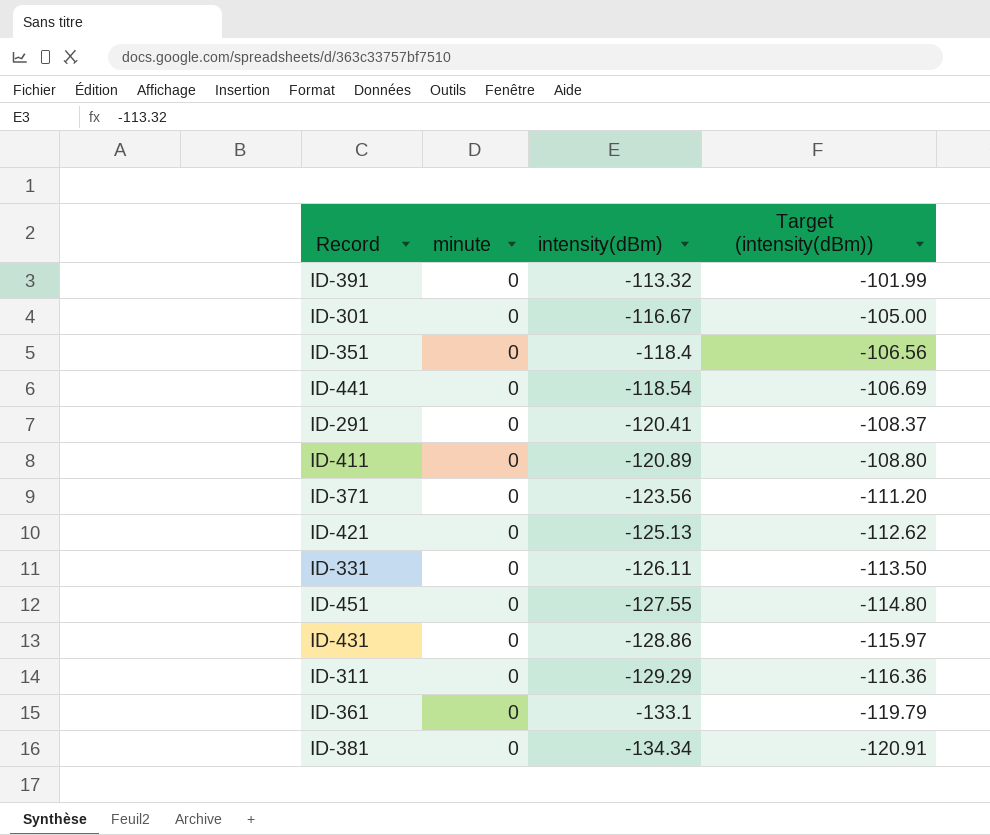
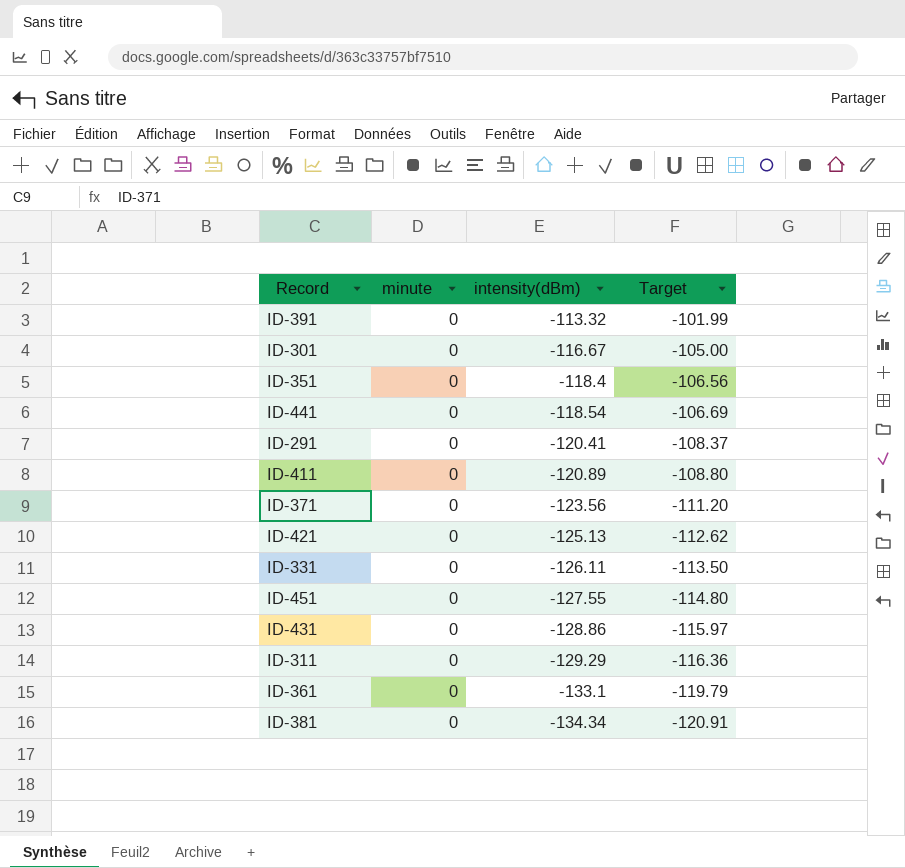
column name: Target (intensity(dBm)) -> Target

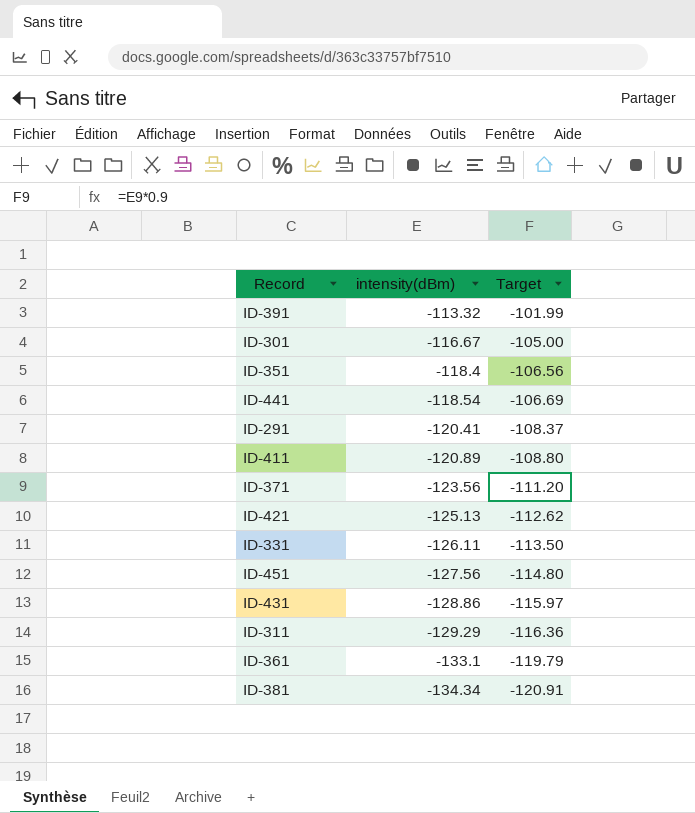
column minute | position: 2 -> none
ID-451 | intensity(dBm): -127.55 -> -127.56

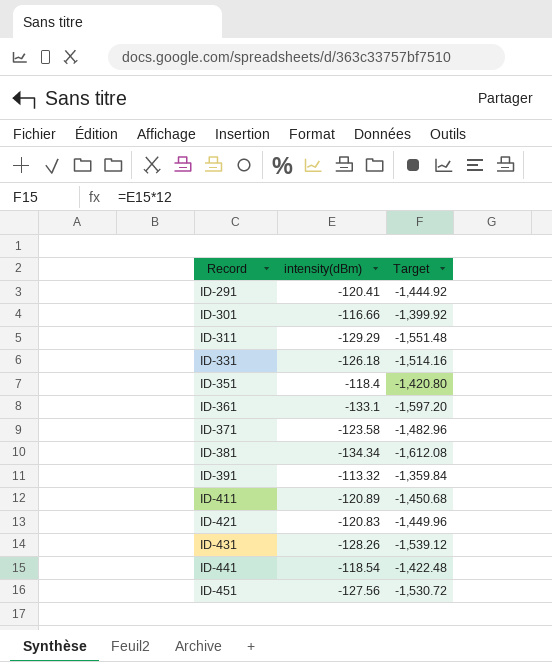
row order: intensity(dBm) descending -> Record ascending
column Target | formula: [intensity(dBm)] * 0.9 -> [intensity(dBm)] * 12
ID-301 | intensity(dBm): -116.67 -> -116.66
ID-331 | intensity(dBm): -126.11 -> -126.18
ID-371 | intensity(dBm): -123.56 -> -123.58
ID-421 | intensity(dBm): -125.13 -> -120.83
ID-431 | intensity(dBm): -128.86 -> -128.26

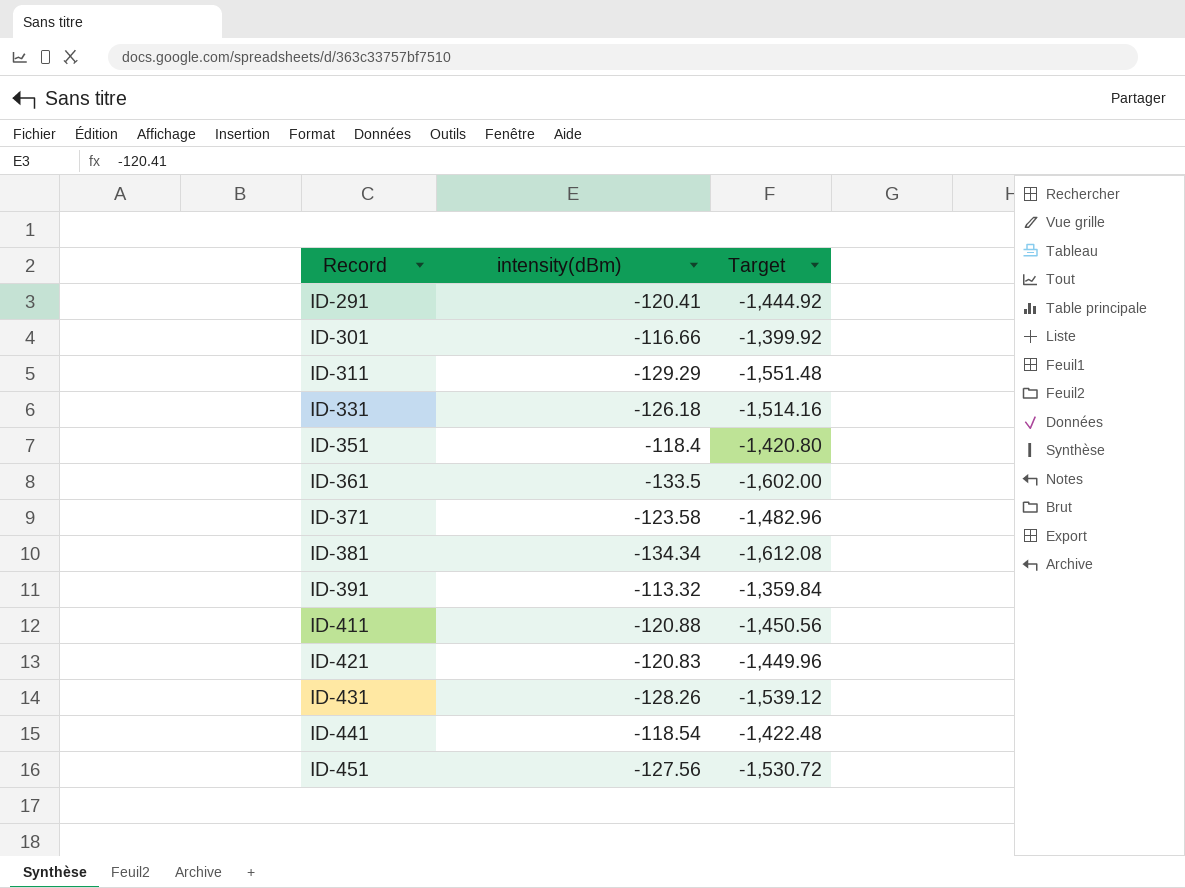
ID-361 | intensity(dBm): -133.1 -> -133.5
ID-361 | Target: -1,597.20 -> -1,602.00
ID-411 | intensity(dBm): -120.89 -> -120.88
ID-411 | Target: -1,450.68 -> -1,450.56

